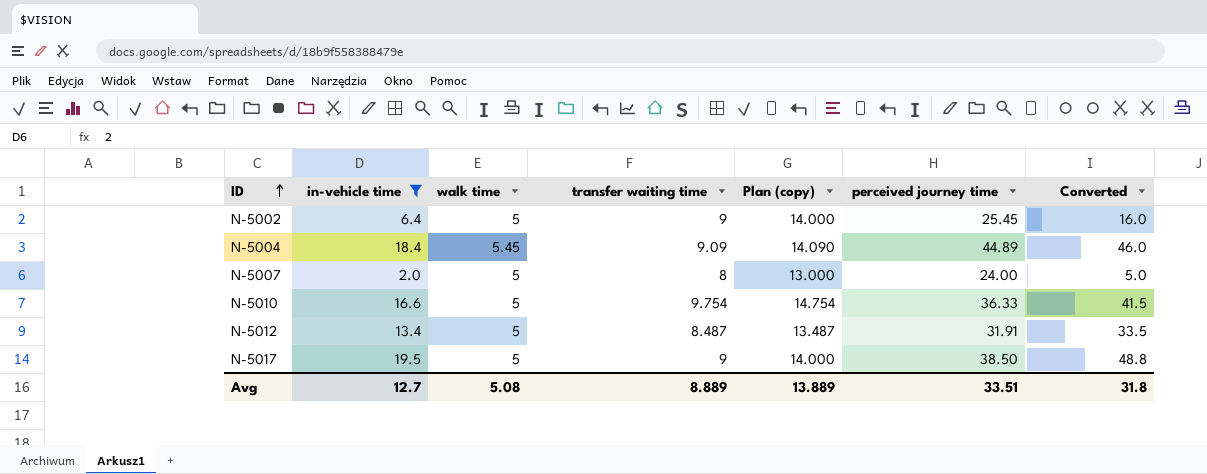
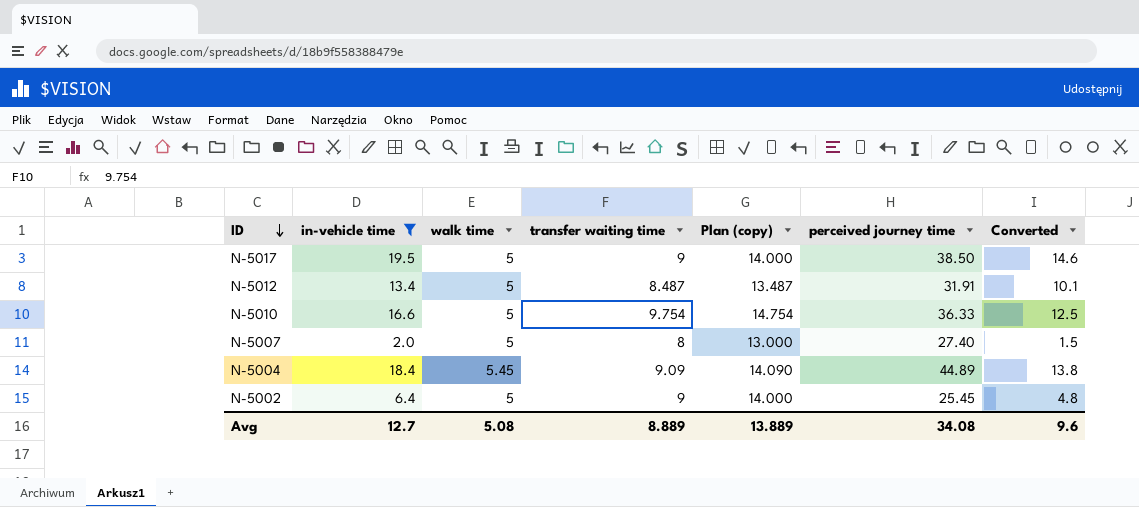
row order: ID ascending -> ID descending
column Converted | formula: [in-vehicle time] * 2.5 -> [in-vehicle time] * 0.75
N-5007 | perceived journey time: 24.00 -> 27.40
Avg | perceived journey time: 33.51 -> 34.08
Avg | Converted: 31.8 -> 9.6

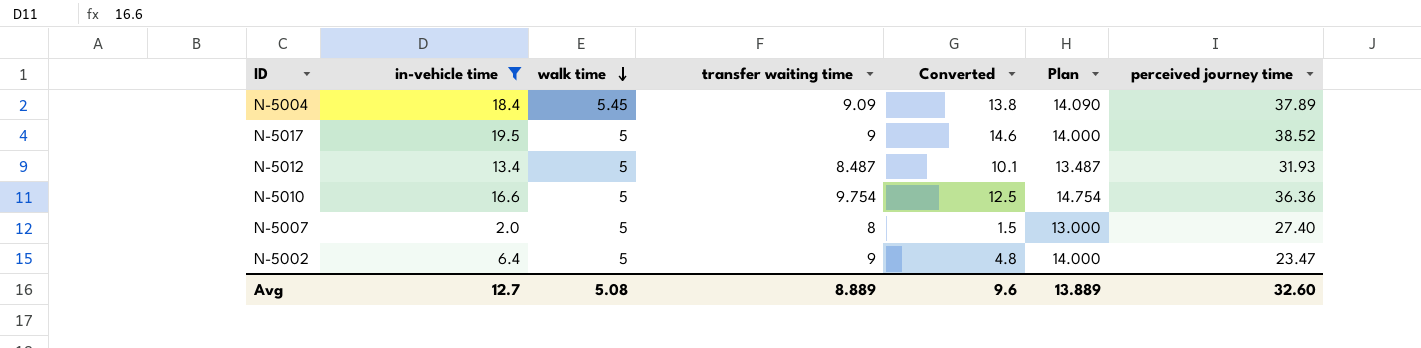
row order: ID descending -> walk time descending
column Converted | position: 7 -> 5
column name: Plan (copy) -> Plan
N-5004 | perceived journey time: 44.89 -> 37.89
N-5017 | perceived journey time: 38.50 -> 38.52
N-5012 | perceived journey time: 31.91 -> 31.93
N-5010 | perceived journey time: 36.33 -> 36.36
N-5002 | perceived journey time: 25.45 -> 23.47
Avg | perceived journey time: 34.08 -> 32.60

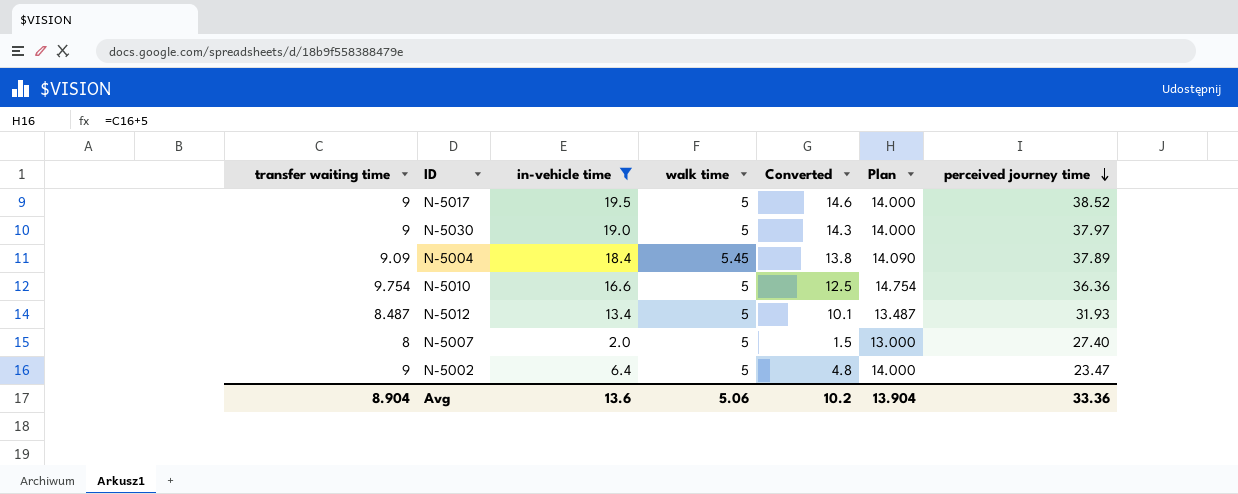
row order: walk time descending -> perceived journey time descending
column transfer waiting time | position: 4 -> 1
row N-5030: none -> 9 | 19.0 | 5 | 14.3 | 14.000 | 37.97
Avg | transfer waiting time: 8.889 -> 8.904
Avg | in-vehicle time: 12.7 -> 13.6
Avg | walk time: 5.08 -> 5.06
Avg | Converted: 9.6 -> 10.2
Avg | Plan: 13.889 -> 13.904
Avg | perceived journey time: 32.60 -> 33.36

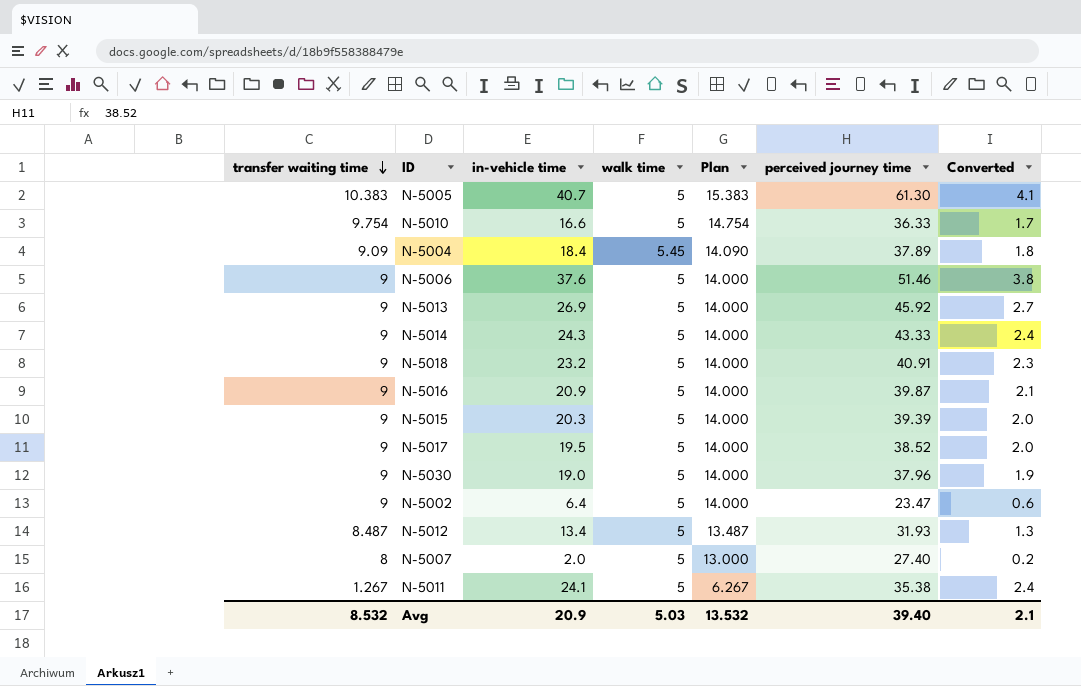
filter: in-vehicle time <= 19.5 -> none
row order: perceived journey time descending -> transfer waiting time descending
column Converted | formula: [in-vehicle time] * 0.75 -> [in-vehicle time] * 0.1
column Converted | position: 5 -> 7
N-5010 | perceived journey time: 36.36 -> 36.33
N-5030 | perceived journey time: 37.97 -> 37.96
Avg | transfer waiting time: 8.904 -> 8.532
Avg | in-vehicle time: 13.6 -> 20.9
Avg | walk time: 5.06 -> 5.03
Avg | Plan: 13.904 -> 13.532
Avg | perceived journey time: 33.36 -> 39.40
Avg | Converted: 10.2 -> 2.1

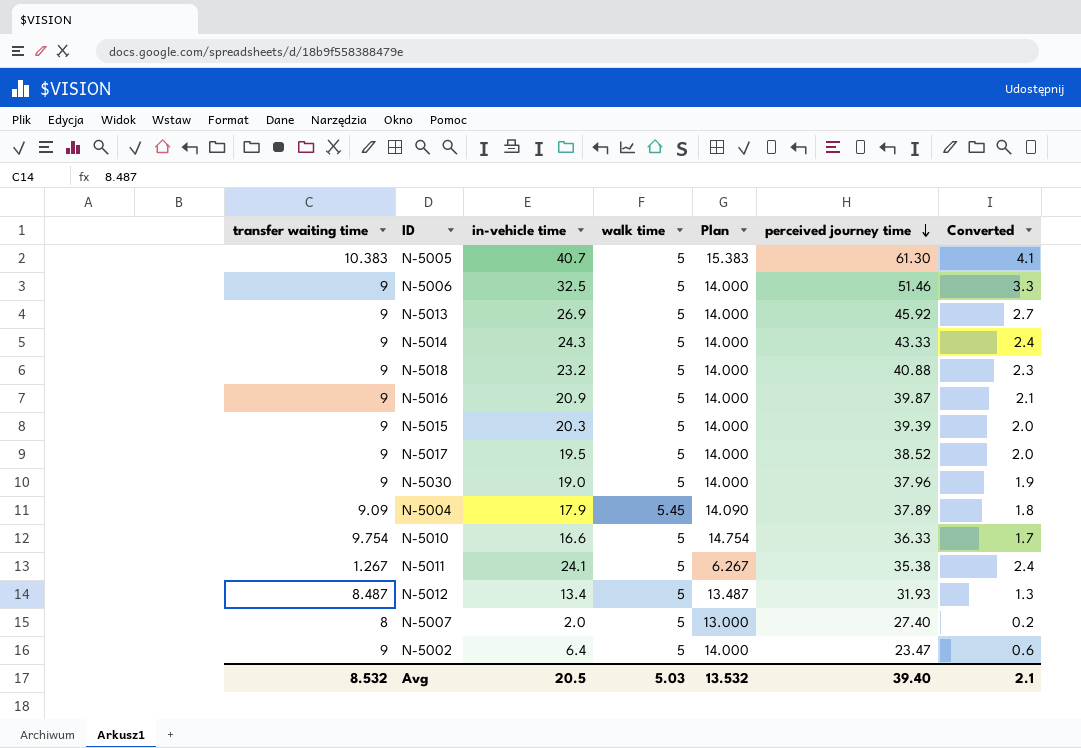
row order: transfer waiting time descending -> perceived journey time descending
N-5006 | in-vehicle time: 37.6 -> 32.5
N-5006 | Converted: 3.8 -> 3.3
N-5018 | perceived journey time: 40.91 -> 40.88
N-5004 | in-vehicle time: 18.4 -> 17.9
Avg | in-vehicle time: 20.9 -> 20.5

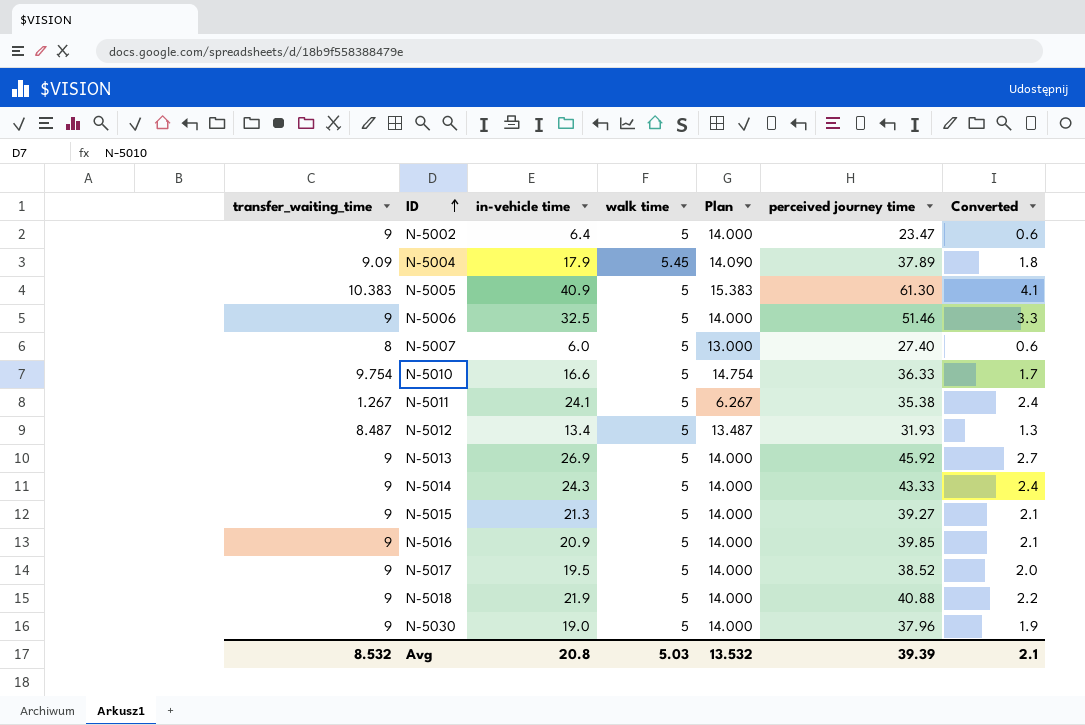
row order: perceived journey time descending -> ID ascending
column name: transfer waiting time -> transfer_waiting_time
N-5005 | in-vehicle time: 40.7 -> 40.9
N-5007 | in-vehicle time: 2.0 -> 6.0
N-5007 | Converted: 0.2 -> 0.6
N-5015 | in-vehicle time: 20.3 -> 21.3
N-5015 | perceived journey time: 39.39 -> 39.27
N-5015 | Converted: 2.0 -> 2.1
N-5016 | perceived journey time: 39.87 -> 39.85
N-5018 | in-vehicle time: 23.2 -> 21.9
N-5018 | Converted: 2.3 -> 2.2
Avg | in-vehicle time: 20.5 -> 20.8
Avg | perceived journey time: 39.40 -> 39.39

